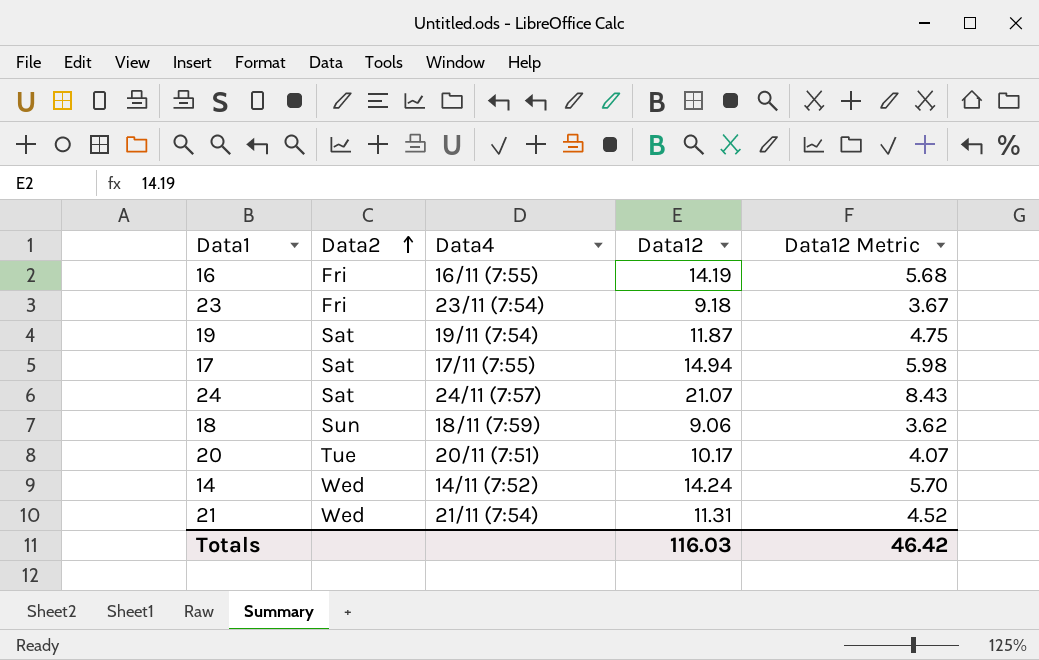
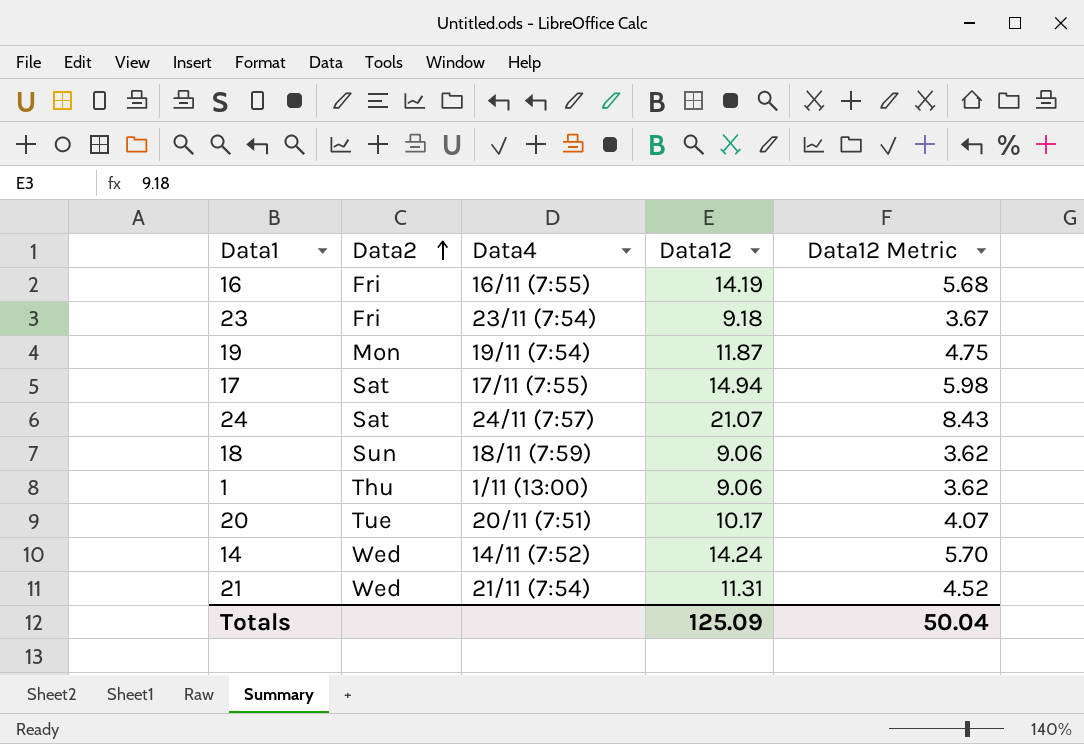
19 | Data2: Sat -> Mon
row 1: none -> Thu | 1/11 (13:00) | 9.06 | 3.62
Totals | Data12: 116.03 -> 125.09
Totals | Data12 Metric: 46.42 -> 50.04

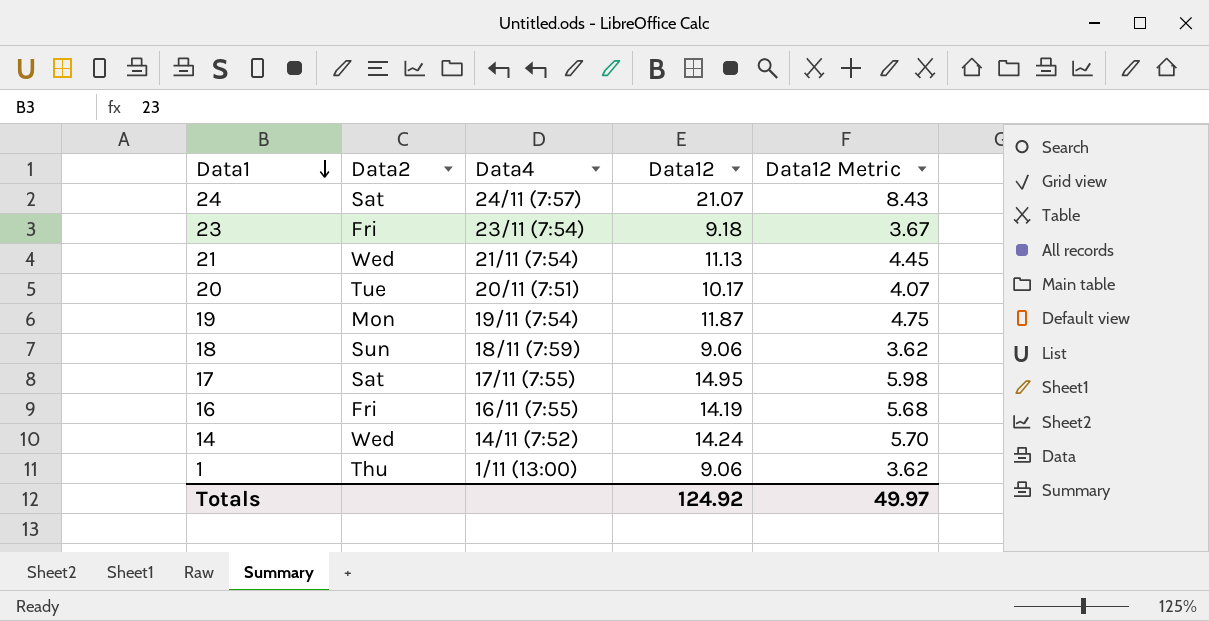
row order: Data2 ascending -> Data1 descending
21 | Data12: 11.31 -> 11.13
21 | Data12 Metric: 4.52 -> 4.45
17 | Data12: 14.94 -> 14.95
Totals | Data12: 125.09 -> 124.92
Totals | Data12 Metric: 50.04 -> 49.97

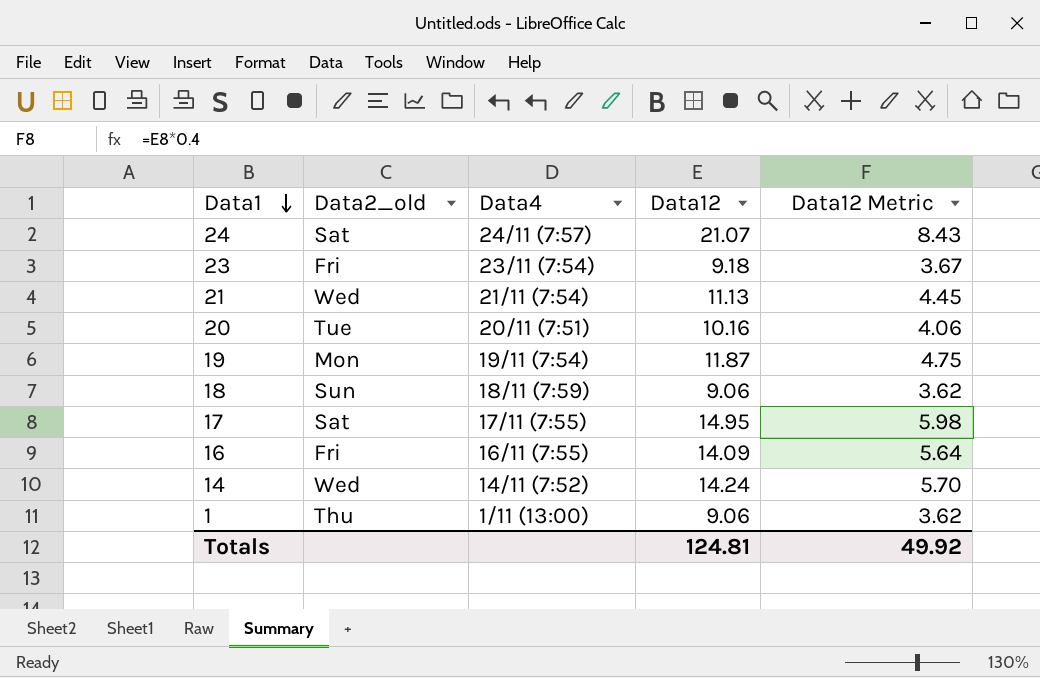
column name: Data2 -> Data2_old
20 | Data12: 10.17 -> 10.16
20 | Data12 Metric: 4.07 -> 4.06
16 | Data12: 14.19 -> 14.09
16 | Data12 Metric: 5.68 -> 5.64
Totals | Data12: 124.92 -> 124.81
Totals | Data12 Metric: 49.97 -> 49.92

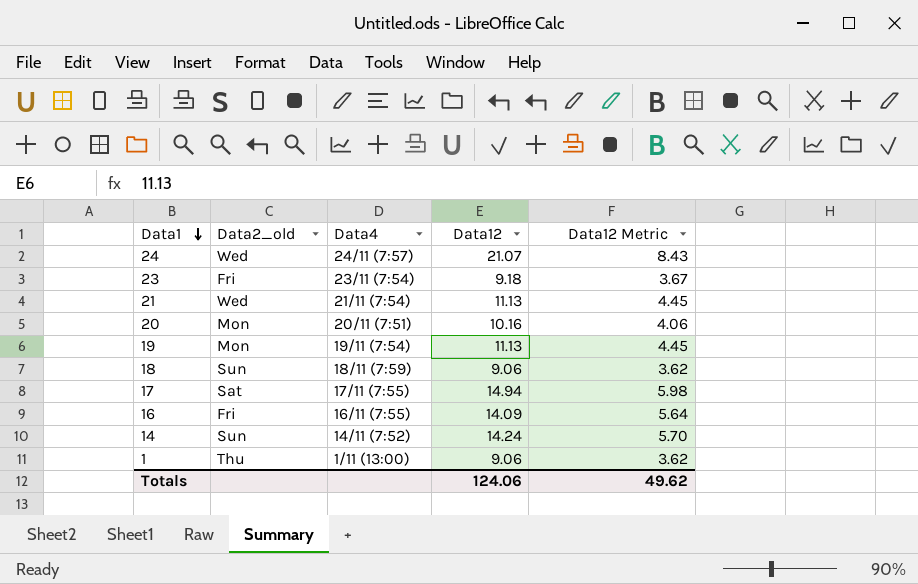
24 | Data2_old: Sat -> Wed
20 | Data2_old: Tue -> Mon
19 | Data12: 11.87 -> 11.13
19 | Data12 Metric: 4.75 -> 4.45
17 | Data12: 14.95 -> 14.94
14 | Data2_old: Wed -> Sun
Totals | Data12: 124.81 -> 124.06
Totals | Data12 Metric: 49.92 -> 49.62

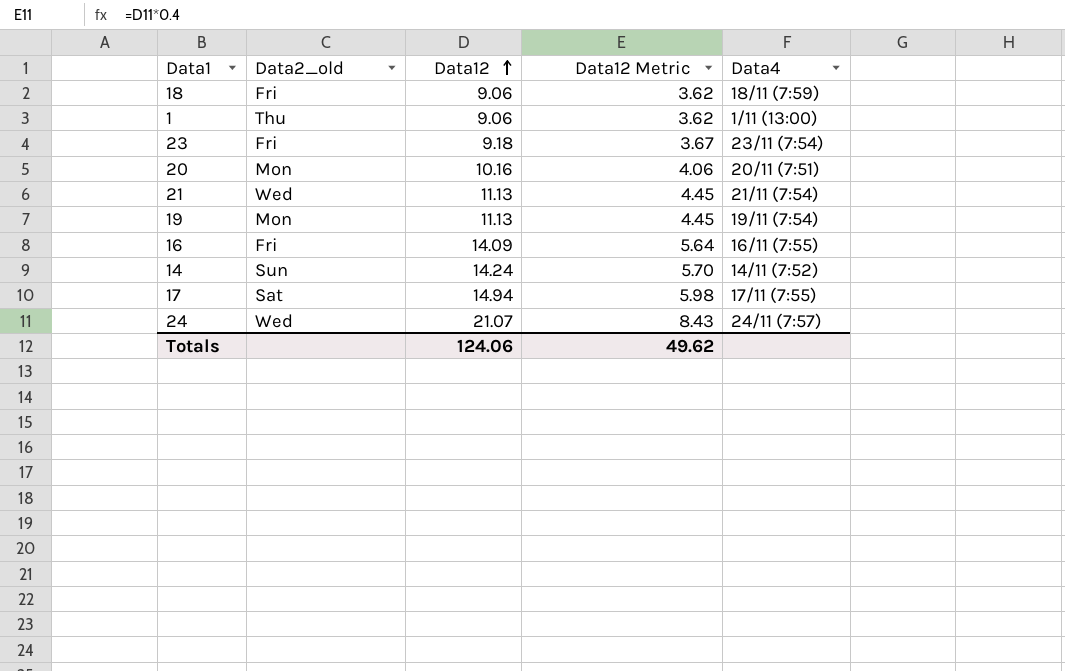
row order: Data1 descending -> Data12 ascending
column Data4 | position: 3 -> 5
18 | Data2_old: Sun -> Fri

